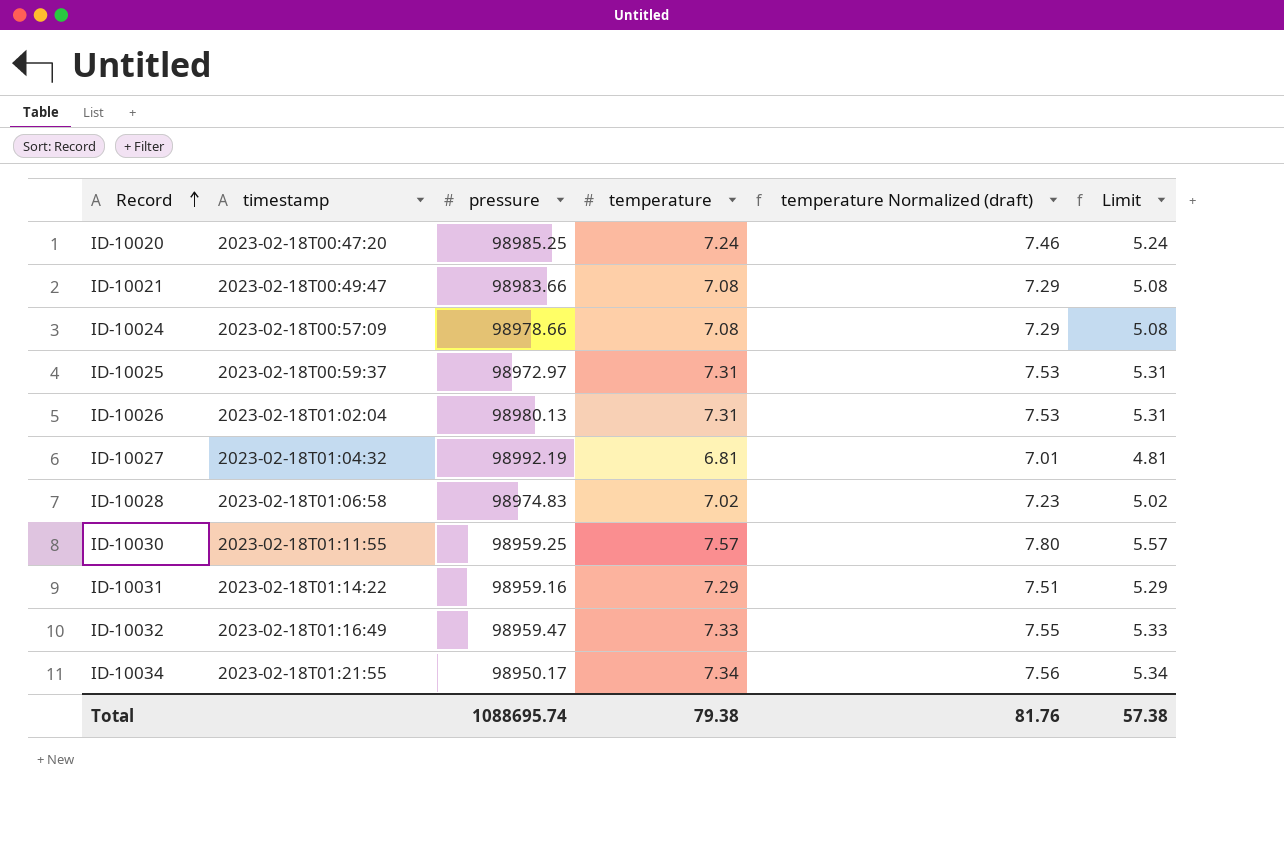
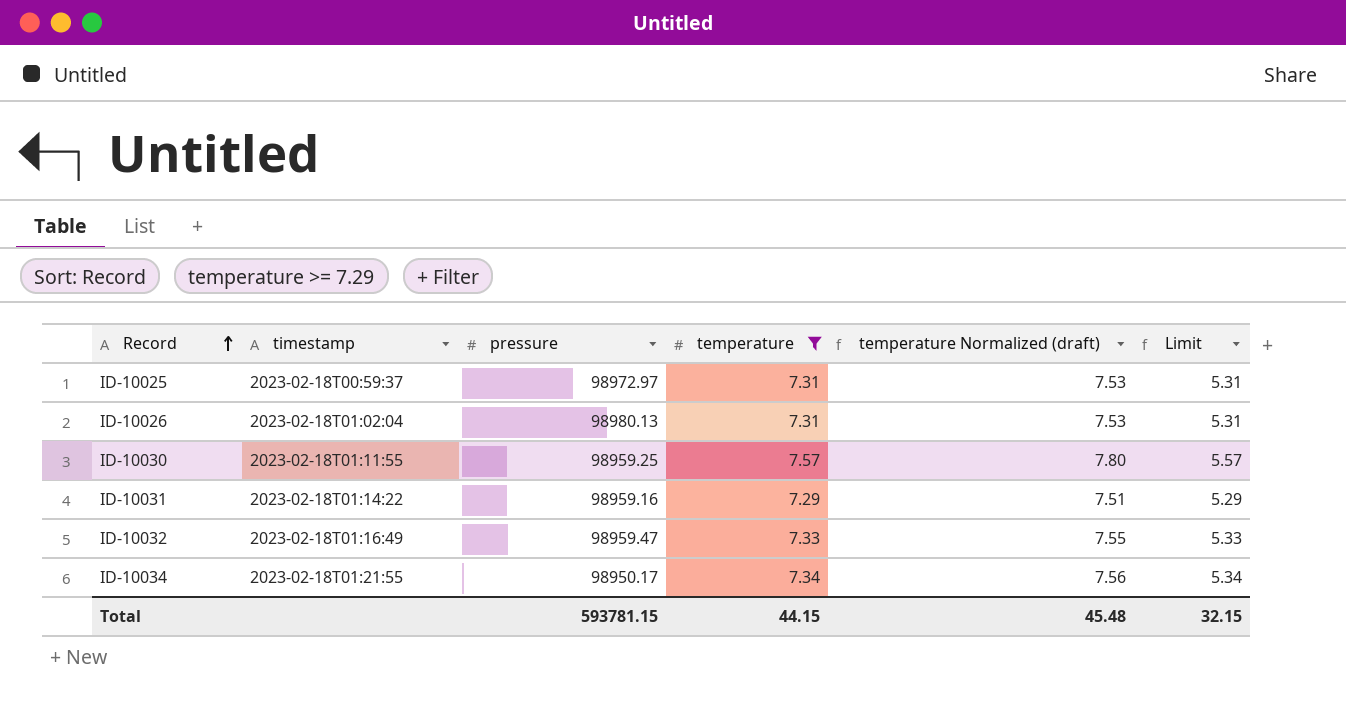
filter: none -> temperature >= 7.29
Total | pressure: 1088695.74 -> 593781.15
Total | temperature: 79.38 -> 44.15
Total | temperature Normalized (draft): 81.76 -> 45.48
Total | Limit: 57.38 -> 32.15

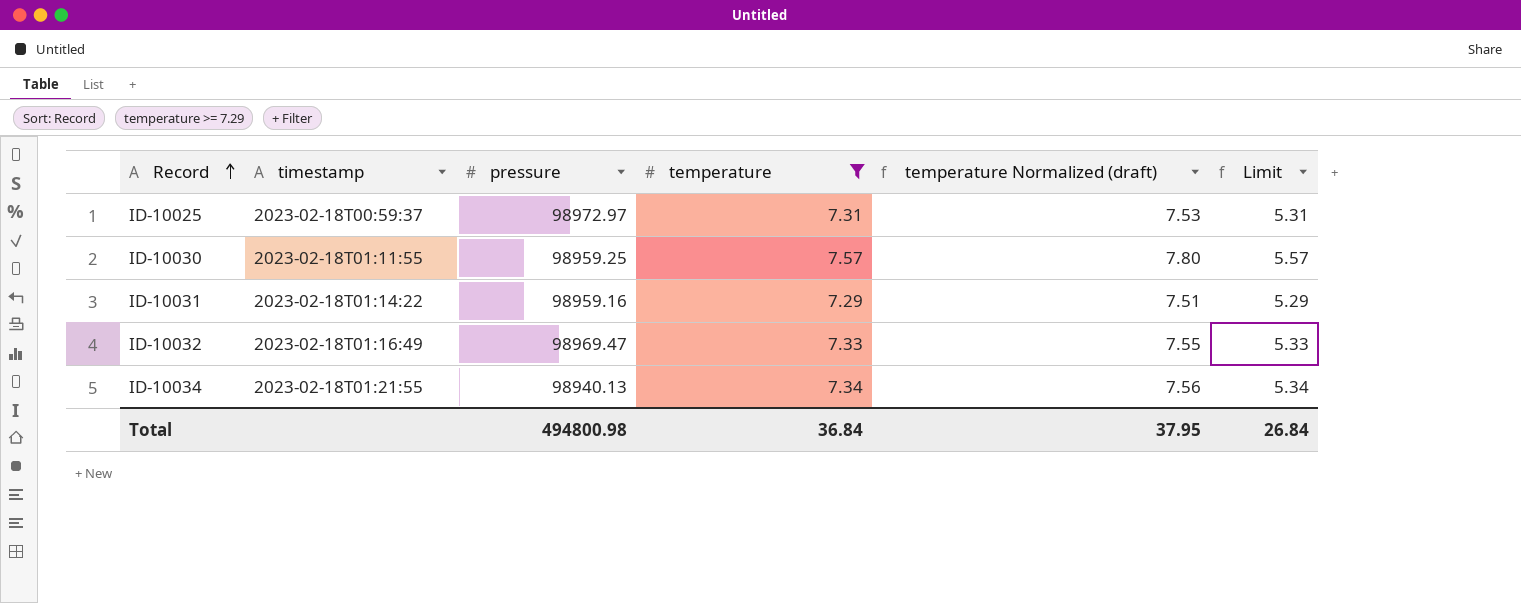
row ID-10026: 2023-02-18T01:02:04 | 98980.13 | 7.31 | 7.53 | 5.31 -> none
ID-10032 | pressure: 98959.47 -> 98969.47
ID-10034 | pressure: 98950.17 -> 98940.13
Total | pressure: 593781.15 -> 494800.98
Total | temperature: 44.15 -> 36.84
Total | temperature Normalized (draft): 45.48 -> 37.95
Total | Limit: 32.15 -> 26.84

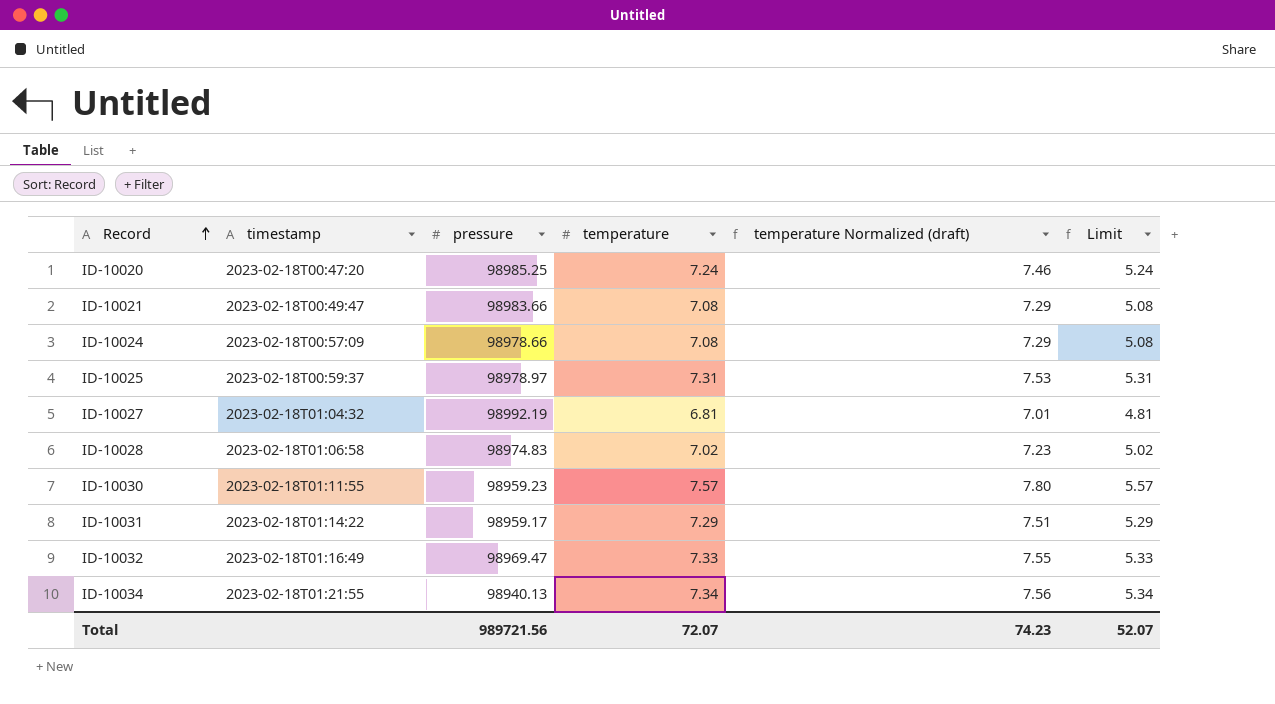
filter: temperature >= 7.29 -> none
ID-10025 | pressure: 98972.97 -> 98978.97
ID-10030 | pressure: 98959.25 -> 98959.23
ID-10031 | pressure: 98959.16 -> 98959.17
Total | pressure: 494800.98 -> 989721.56
Total | temperature: 36.84 -> 72.07
Total | temperature Normalized (draft): 37.95 -> 74.23
Total | Limit: 26.84 -> 52.07

